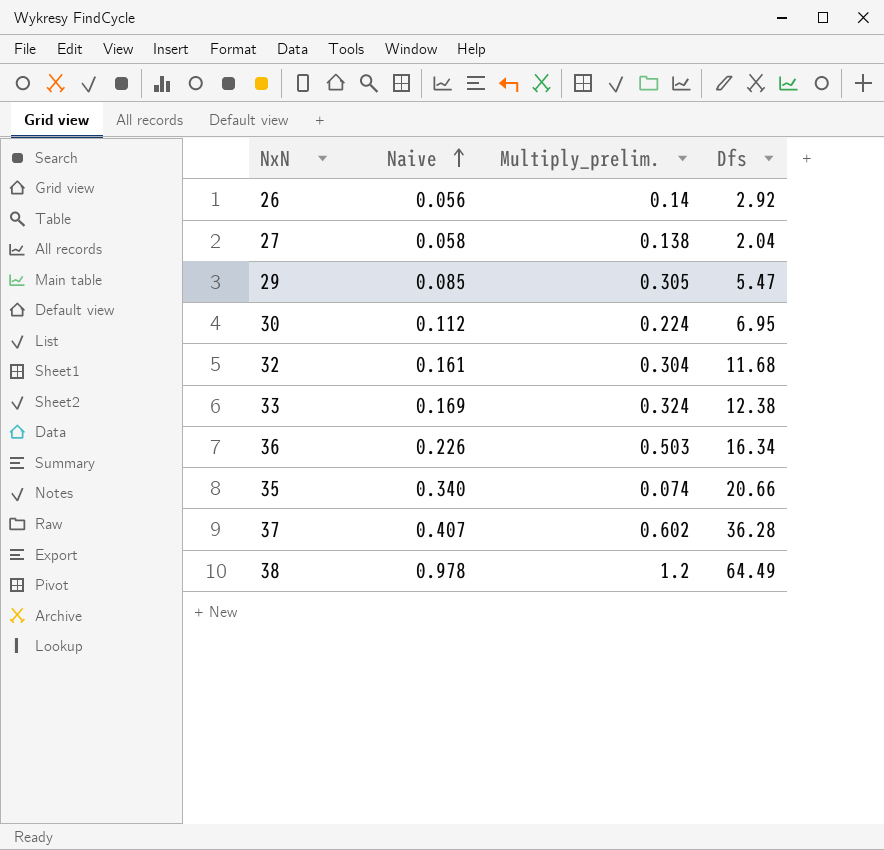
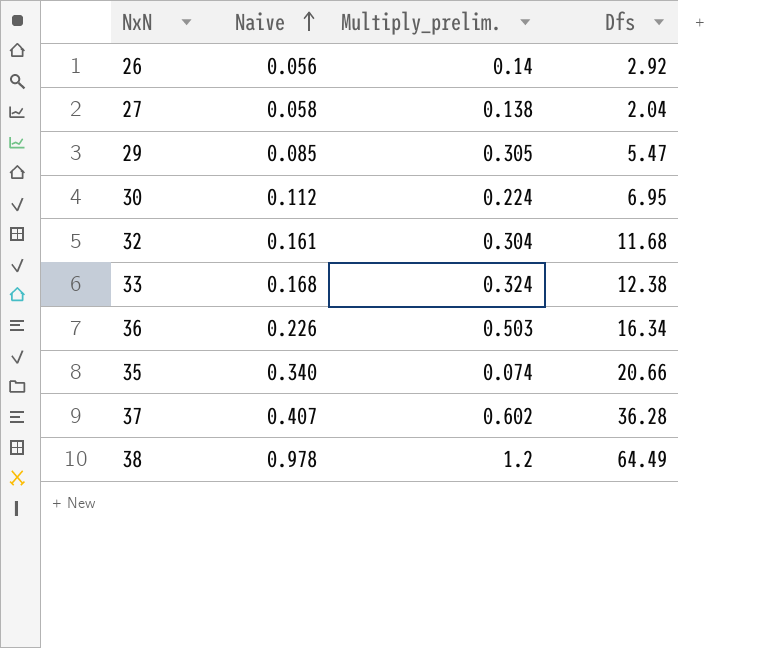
33 | Naive: 0.169 -> 0.168

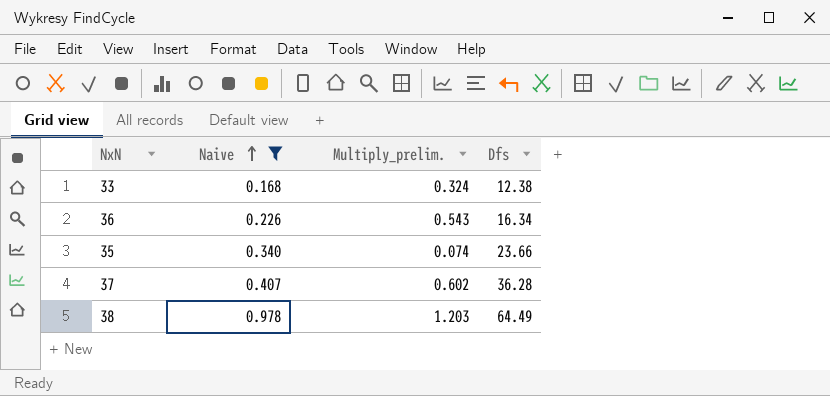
filter: none -> Naive >= 0.168
36 | Multiply_prelim.: 0.503 -> 0.543
35 | Dfs: 20.66 -> 23.66
38 | Multiply_prelim.: 1.2 -> 1.203

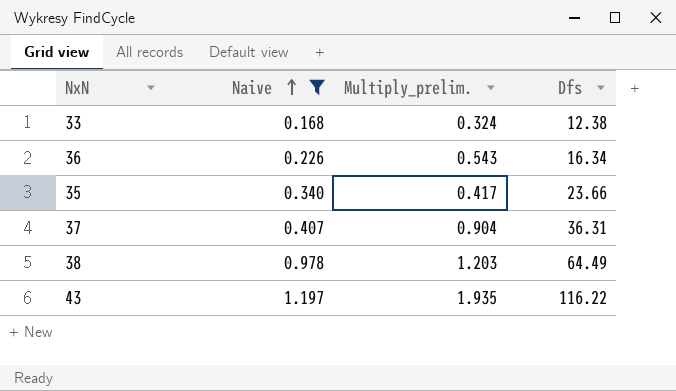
35 | Multiply_prelim.: 0.074 -> 0.417
37 | Multiply_prelim.: 0.602 -> 0.904
37 | Dfs: 36.28 -> 36.31
row 43: none -> 1.197 | 1.935 | 116.22

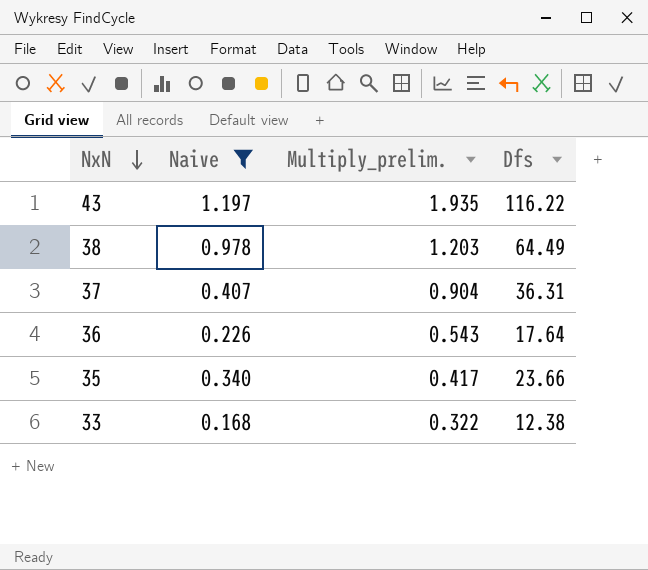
row order: Naive ascending -> NxN descending
36 | Dfs: 16.34 -> 17.64
33 | Multiply_prelim.: 0.324 -> 0.322

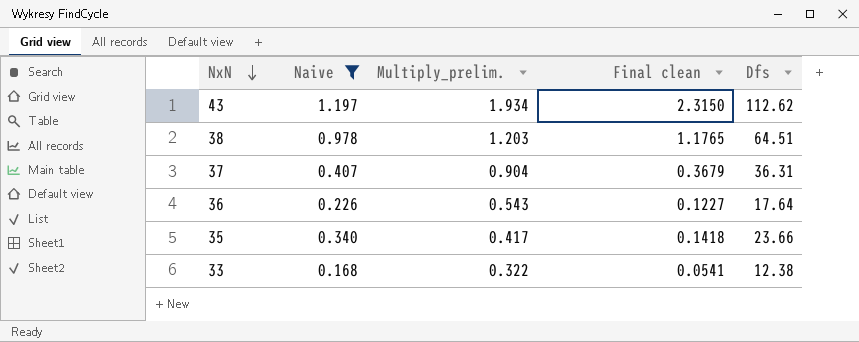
column Final clean | formula: none -> [Naive] * [Multiply_prelim.]
43 | Multiply_prelim.: 1.935 -> 1.934
43 | Dfs: 116.22 -> 112.62
38 | Dfs: 64.49 -> 64.51

